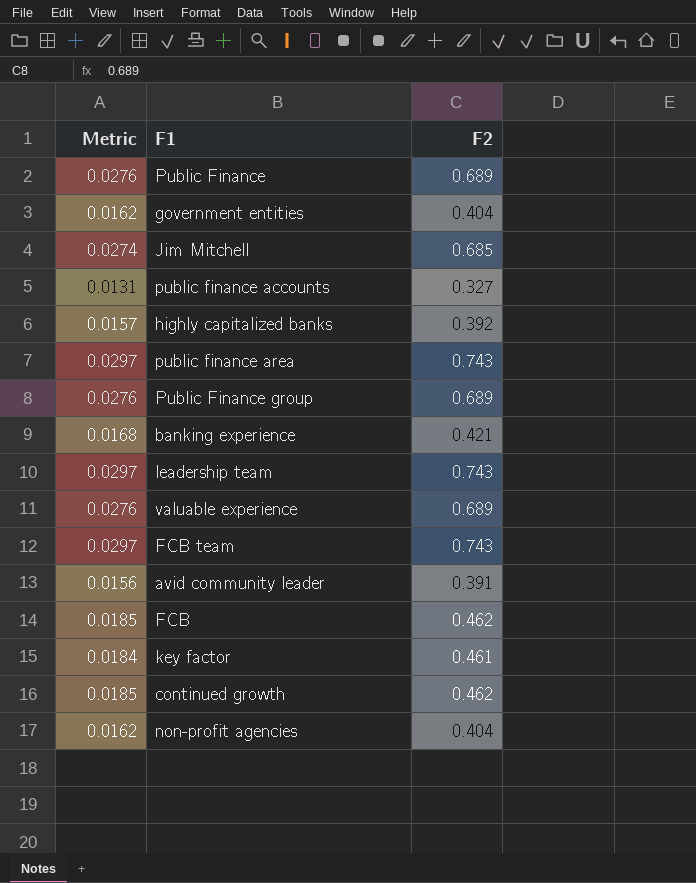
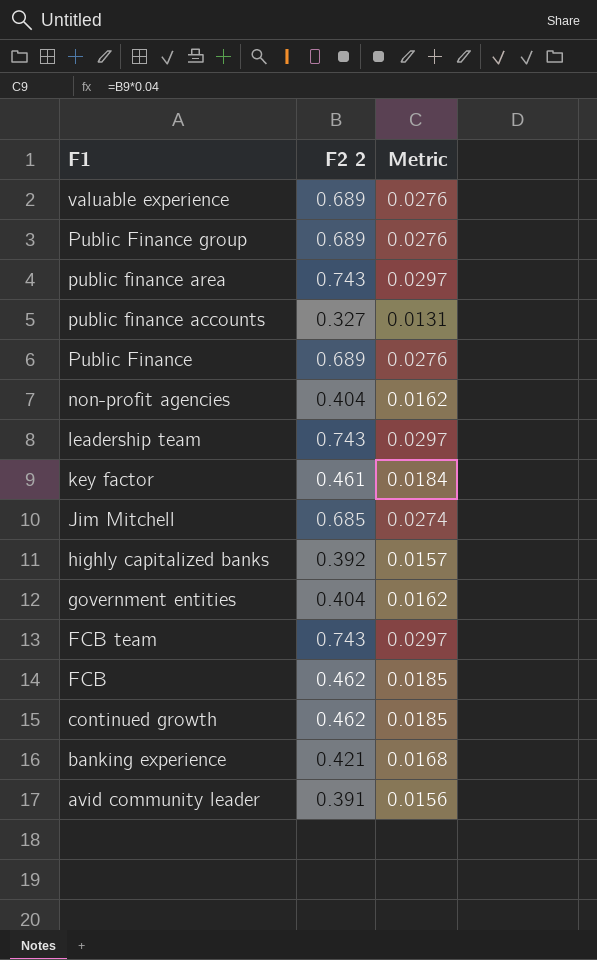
row order: none -> F1 descending
column name: F2 -> F2 2
column Metric | position: 1 -> 3

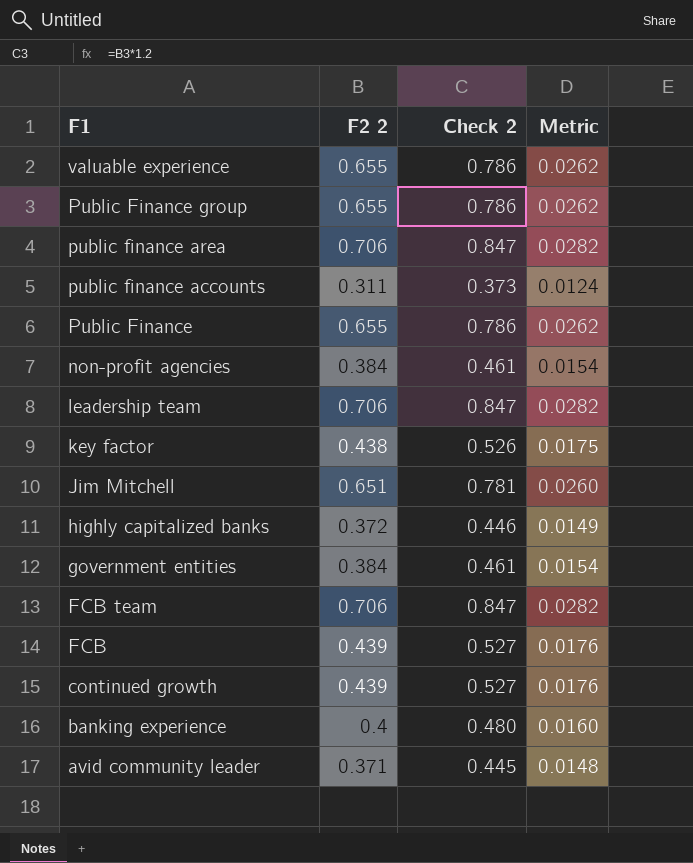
column Check 2 | formula: none -> [F2 2] * 1.2
valuable experience | F2 2: 0.689 -> 0.655
valuable experience | Metric: 0.0276 -> 0.0262
Public Finance group | F2 2: 0.689 -> 0.655
Public Finance group | Metric: 0.0276 -> 0.0262
public finance area | F2 2: 0.743 -> 0.706
public finance area | Metric: 0.0297 -> 0.0282
public finance accounts | F2 2: 0.327 -> 0.311
public finance accounts | Metric: 0.0131 -> 0.0124
Public Finance | F2 2: 0.689 -> 0.655
Public Finance | Metric: 0.0276 -> 0.0262
non-profit agencies | F2 2: 0.404 -> 0.384
non-profit agencies | Metric: 0.0162 -> 0.0154
leadership team | F2 2: 0.743 -> 0.706
leadership team | Metric: 0.0297 -> 0.0282
key factor | F2 2: 0.461 -> 0.438
key factor | Metric: 0.0184 -> 0.0175
Jim Mitchell | F2 2: 0.685 -> 0.651
Jim Mitchell | Metric: 0.0274 -> 0.0260
highly capitalized banks | F2 2: 0.392 -> 0.372
highly capitalized banks | Metric: 0.0157 -> 0.0149
government entities | F2 2: 0.404 -> 0.384
government entities | Metric: 0.0162 -> 0.0154
FCB team | F2 2: 0.743 -> 0.706
FCB team | Metric: 0.0297 -> 0.0282
FCB | F2 2: 0.462 -> 0.439
FCB | Metric: 0.0185 -> 0.0176
continued growth | F2 2: 0.462 -> 0.439
continued growth | Metric: 0.0185 -> 0.0176
banking experience | F2 2: 0.421 -> 0.4
banking experience | Metric: 0.0168 -> 0.0160
avid community leader | F2 2: 0.391 -> 0.371
avid community leader | Metric: 0.0156 -> 0.0148

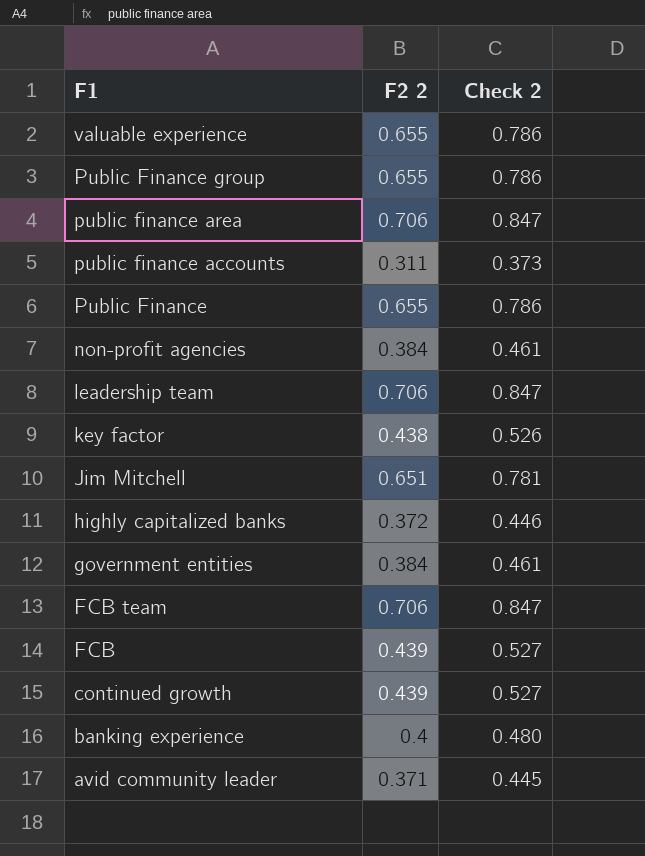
column Metric | formula: [F2 2] * 0.04 -> none

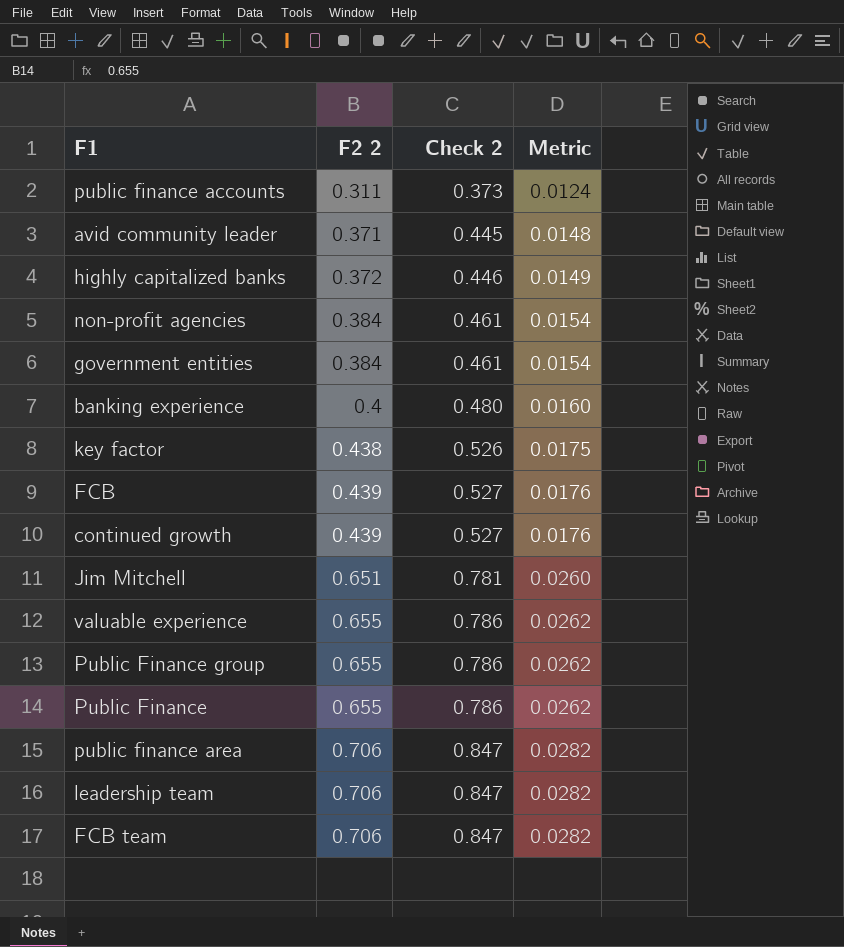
row order: F1 descending -> F2 2 ascending
column Metric | formula: none -> [F2 2] * 0.04

